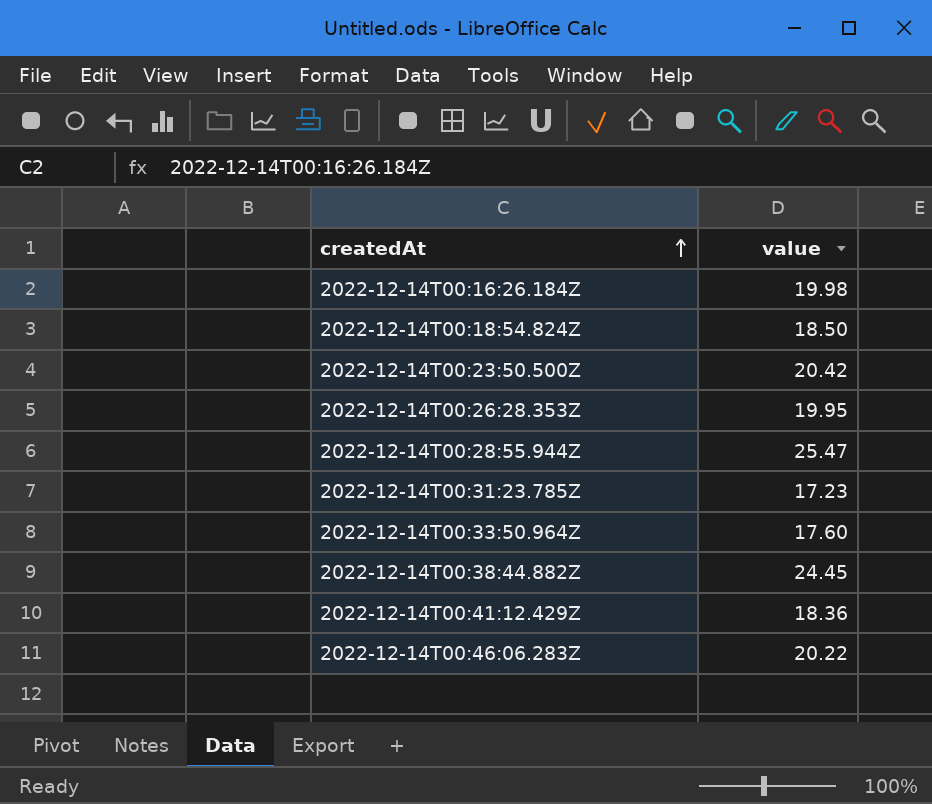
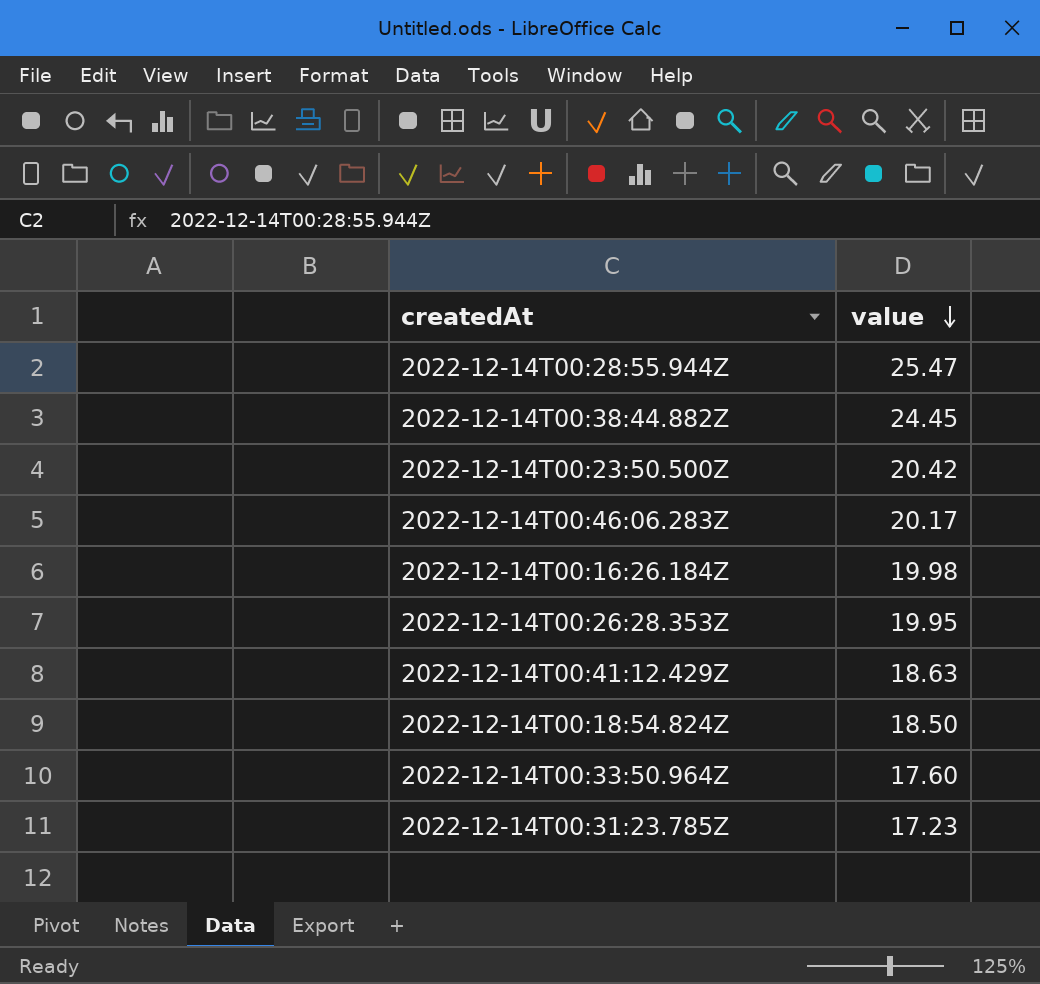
row order: createdAt ascending -> value descending
2022-12-14T00:46:06.283Z | value: 20.22 -> 20.17
2022-12-14T00:41:12.429Z | value: 18.36 -> 18.63

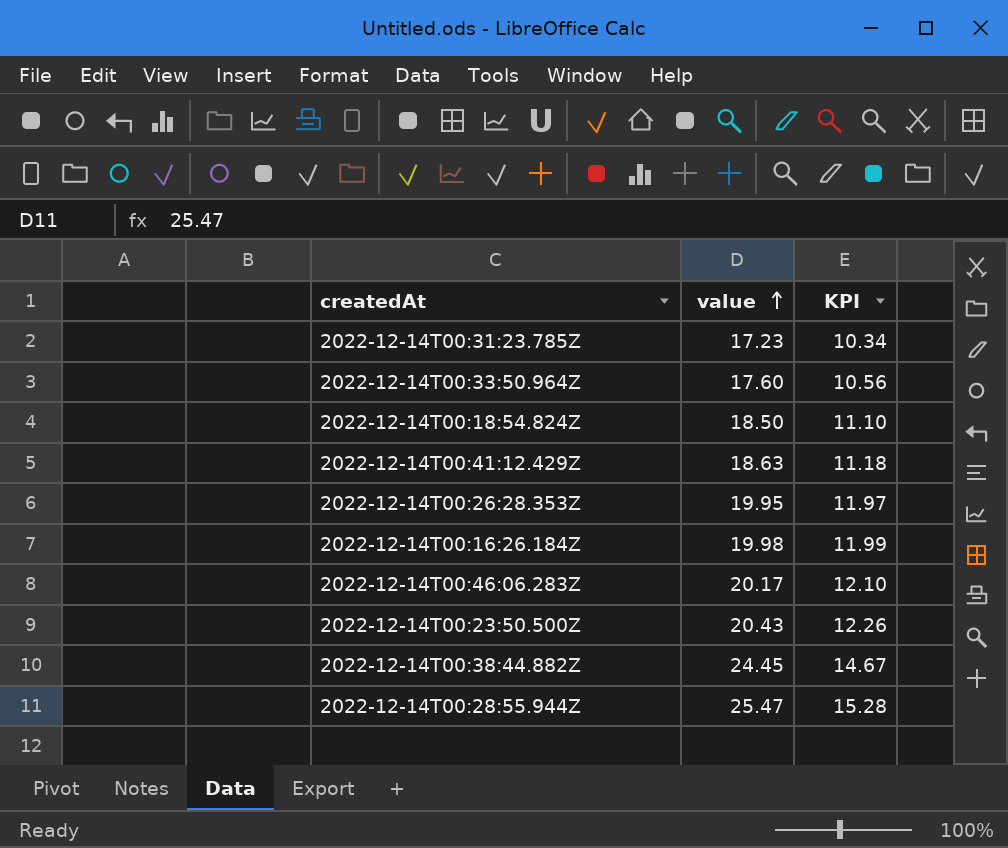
row order: value descending -> value ascending
column KPI | formula: none -> [value] * 0.6
2022-12-14T00:23:50.500Z | value: 20.42 -> 20.43

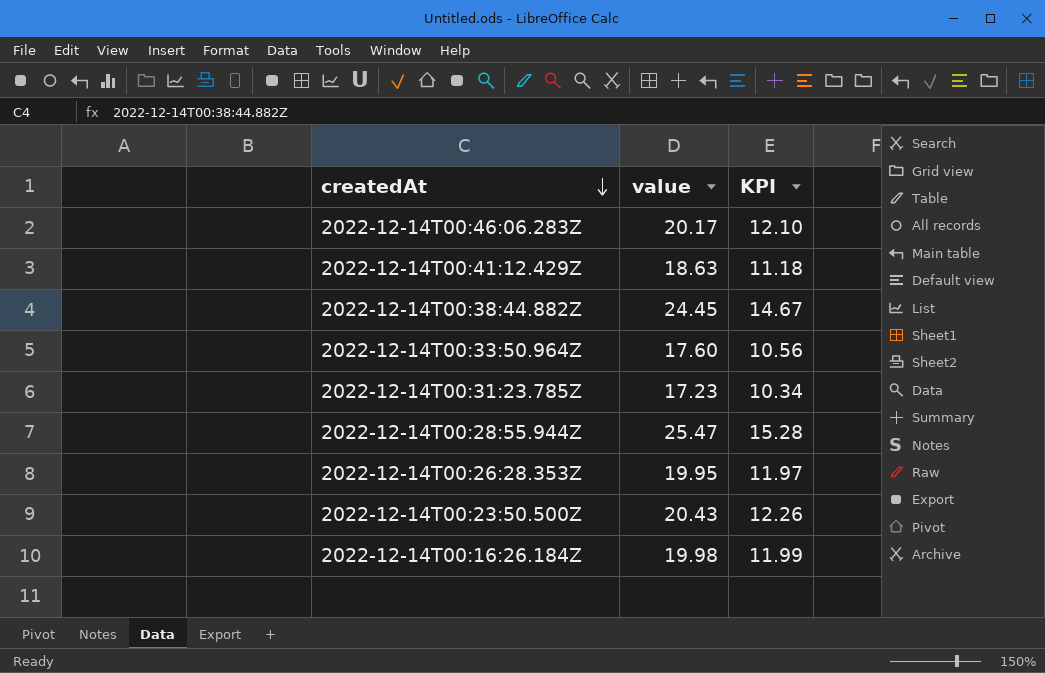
row order: value ascending -> createdAt descending
row 2022-12-14T00:18:54.824Z: 18.50 | 11.10 -> none

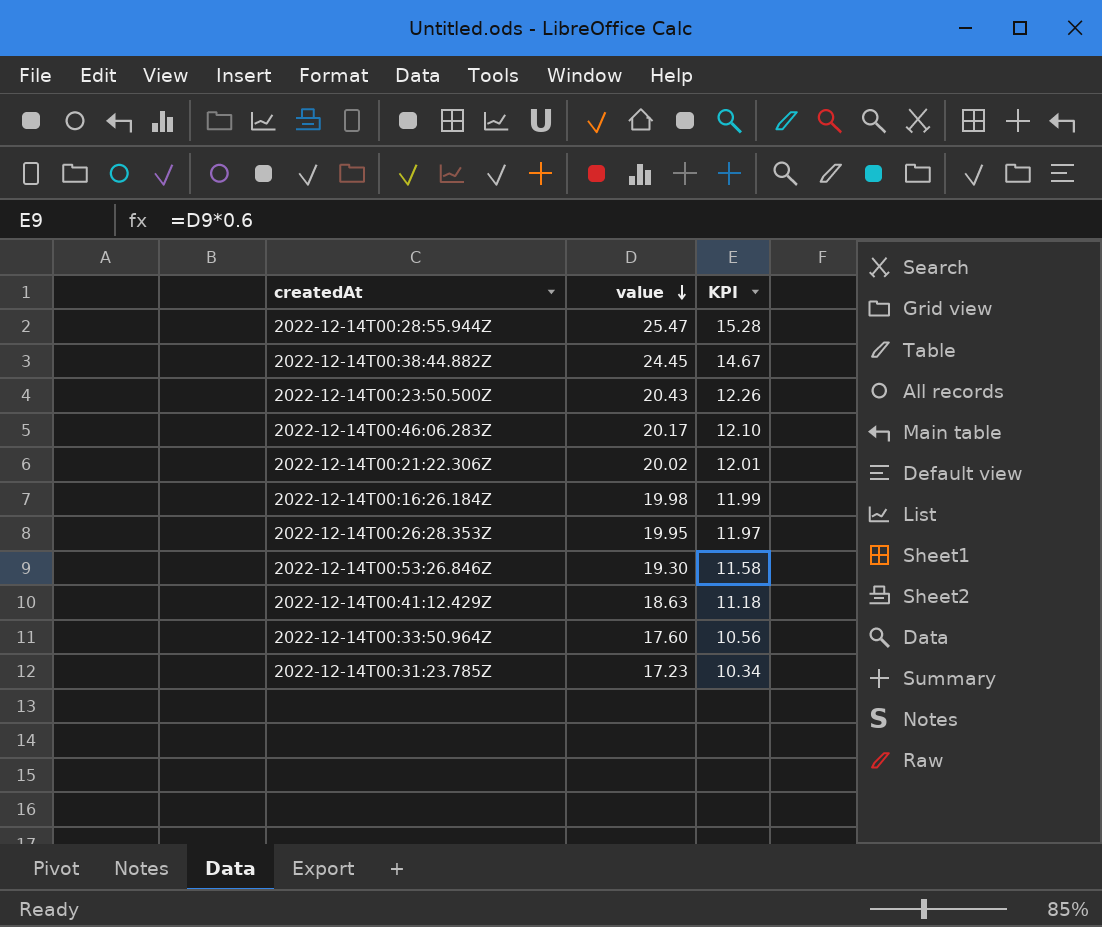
row order: createdAt descending -> value descending
row 2022-12-14T00:21:22.306Z: none -> 20.02 | 12.01
row 2022-12-14T00:53:26.846Z: none -> 19.30 | 11.58

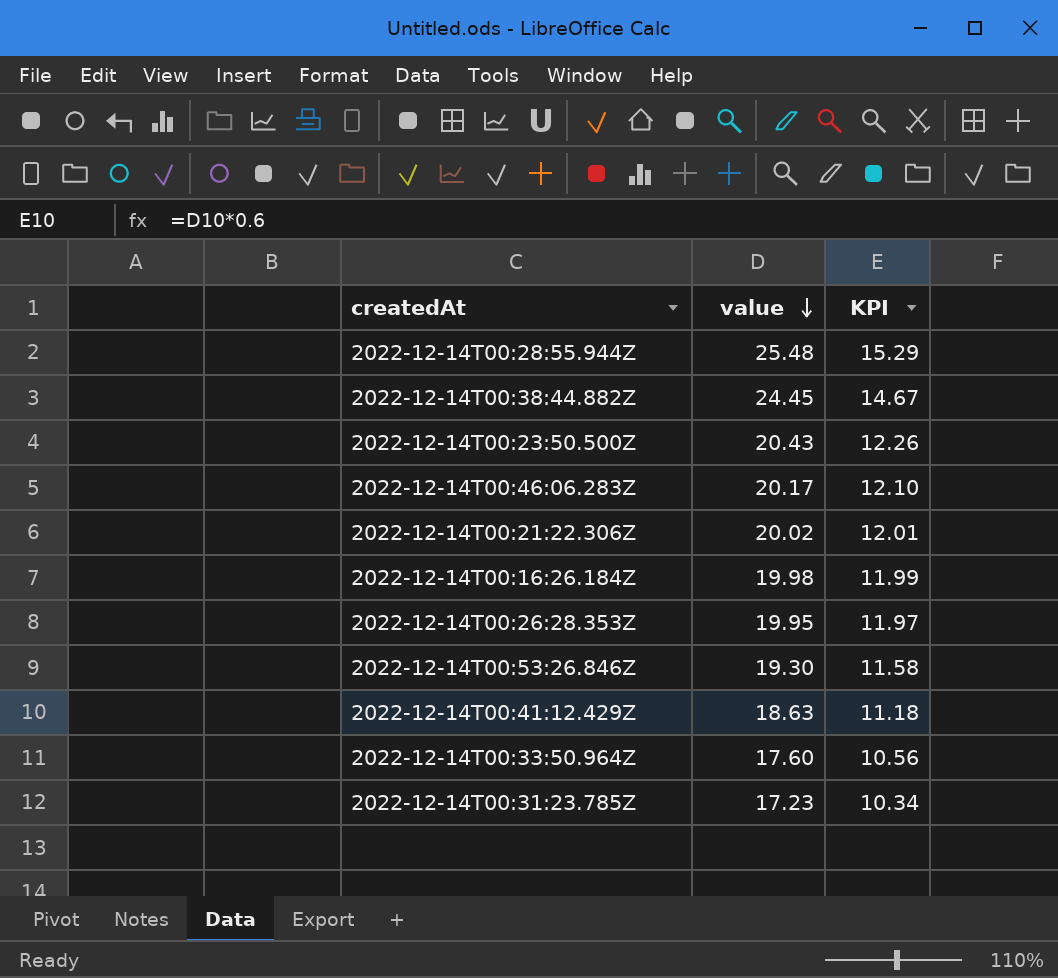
2022-12-14T00:28:55.944Z | value: 25.47 -> 25.48
2022-12-14T00:28:55.944Z | KPI: 15.28 -> 15.29

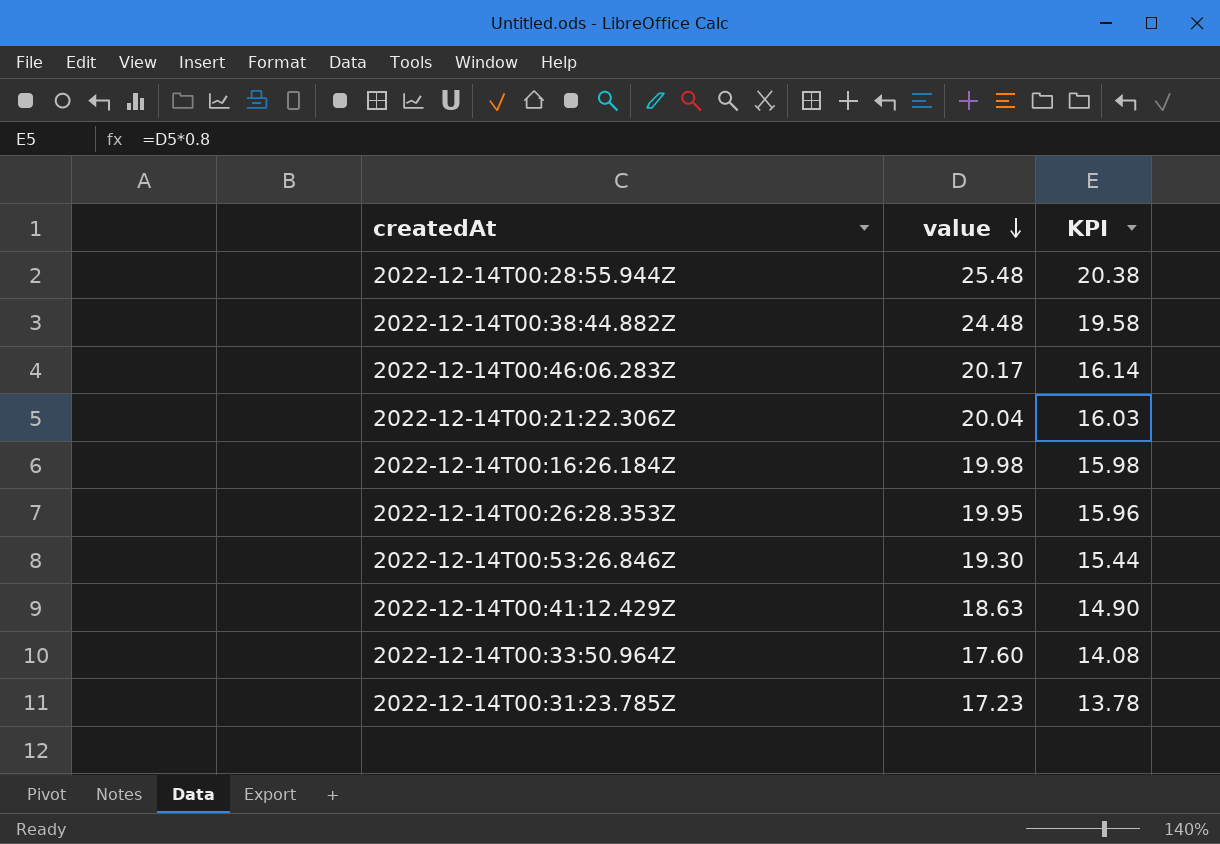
column KPI | formula: [value] * 0.6 -> [value] * 0.8
row 2022-12-14T00:23:50.500Z: 20.43 | 12.26 -> none
2022-12-14T00:38:44.882Z | value: 24.45 -> 24.48
2022-12-14T00:21:22.306Z | value: 20.02 -> 20.04

